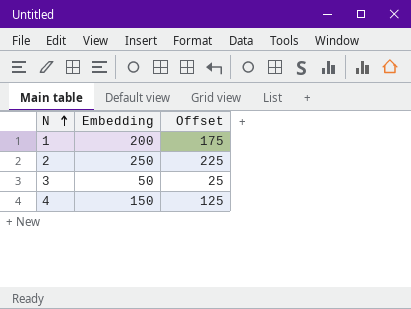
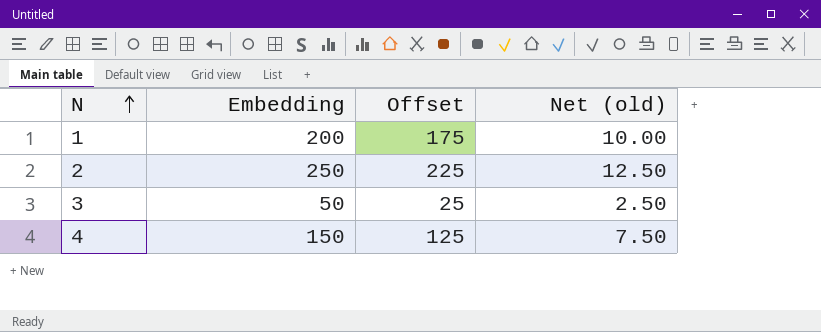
column Net (old) | formula: none -> [Embedding] * 0.05

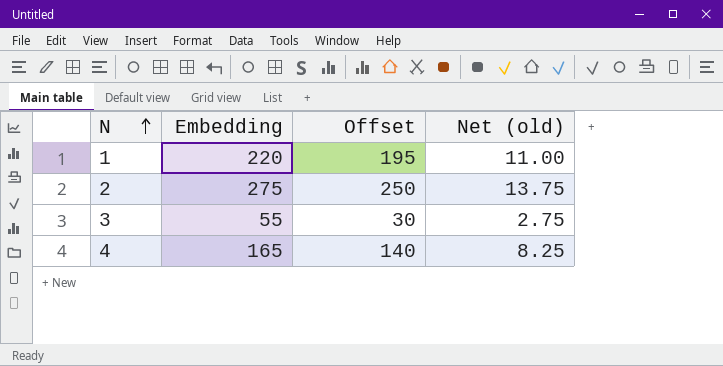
1 | Embedding: 200 -> 220
1 | Offset: 175 -> 195
1 | Net (old): 10.00 -> 11.00
2 | Embedding: 250 -> 275
2 | Offset: 225 -> 250
2 | Net (old): 12.50 -> 13.75
3 | Embedding: 50 -> 55
3 | Offset: 25 -> 30
3 | Net (old): 2.50 -> 2.75
4 | Embedding: 150 -> 165
4 | Offset: 125 -> 140
4 | Net (old): 7.50 -> 8.25

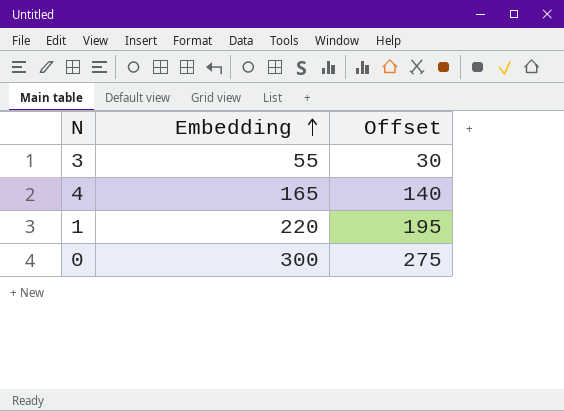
row order: N ascending -> Embedding ascending
column Net (old) | formula: [Embedding] * 0.05 -> none
row 2: 275 | 250 | 13.75 -> none
row 0: none -> 300 | 275

